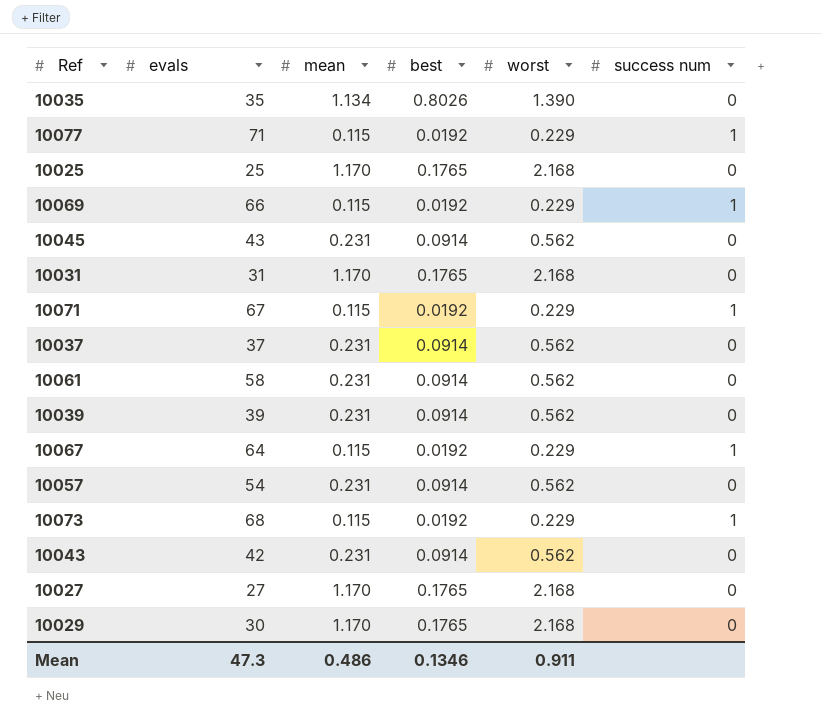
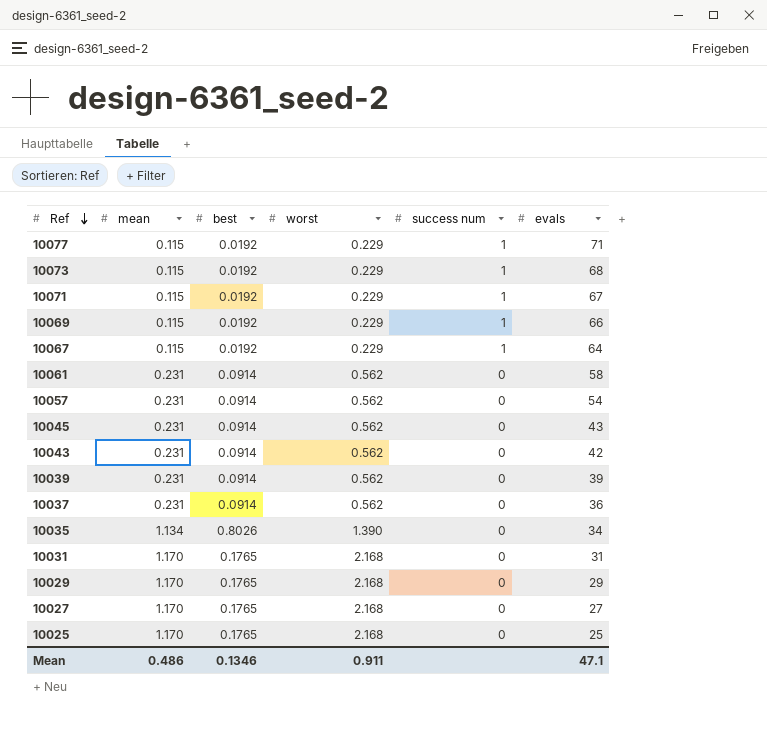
row order: none -> Ref descending
column evals | position: 2 -> 6
10037 | evals: 37 -> 36
10035 | evals: 35 -> 34
10029 | evals: 30 -> 29
Mean | evals: 47.3 -> 47.1

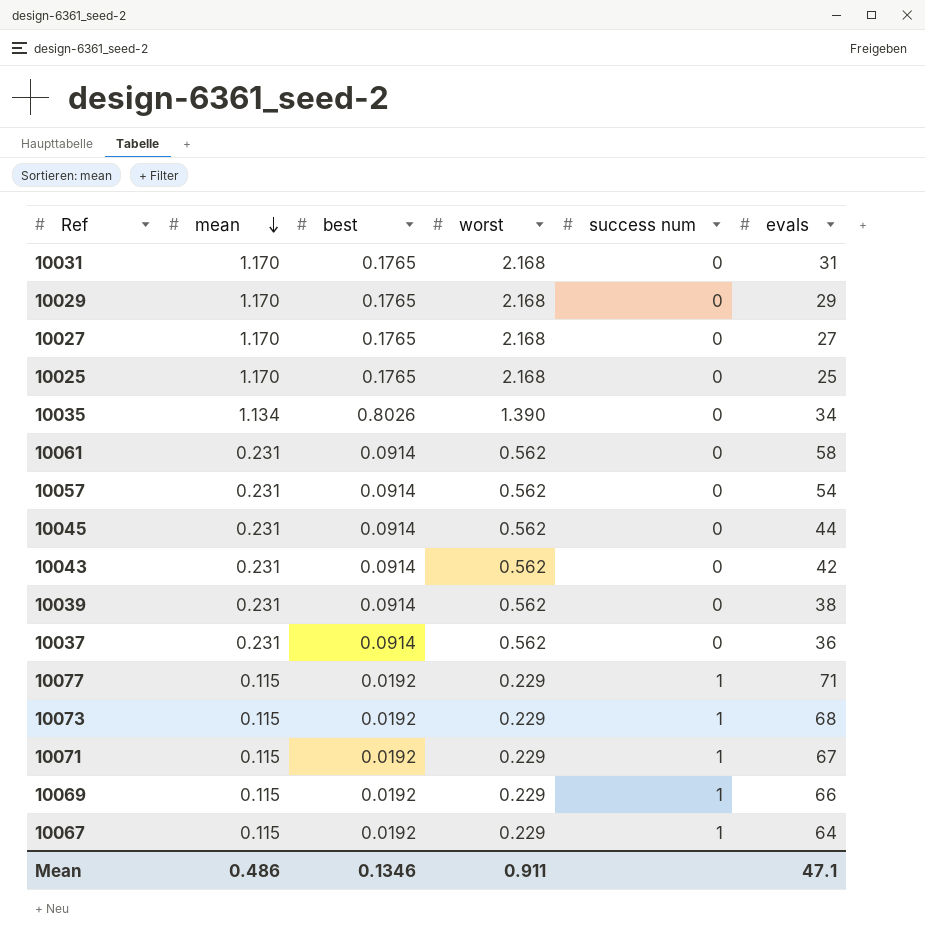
row order: Ref descending -> mean descending
10045 | evals: 43 -> 44
10039 | evals: 39 -> 38

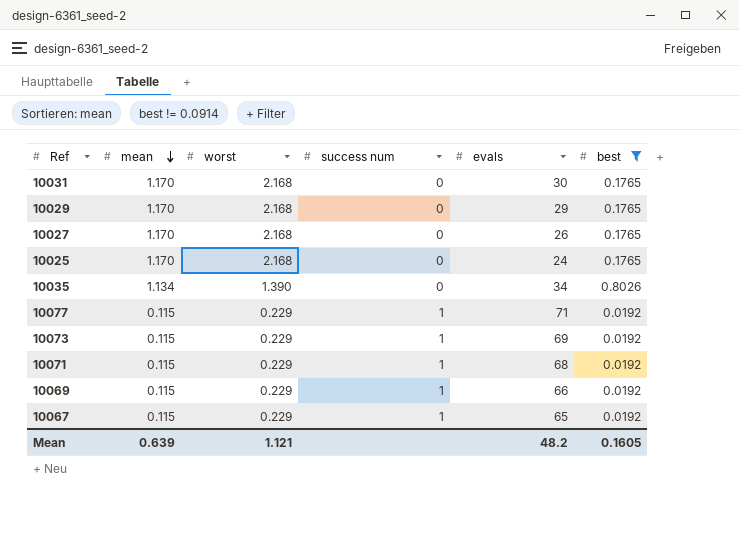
filter: none -> best != 0.0914
column best | position: 3 -> 6
10031 | evals: 31 -> 30
10027 | evals: 27 -> 26
10025 | evals: 25 -> 24
10073 | evals: 68 -> 69
10071 | evals: 67 -> 68
10067 | evals: 64 -> 65
Mean | mean: 0.486 -> 0.639
Mean | worst: 0.911 -> 1.121
Mean | evals: 47.1 -> 48.2
Mean | best: 0.1346 -> 0.1605

